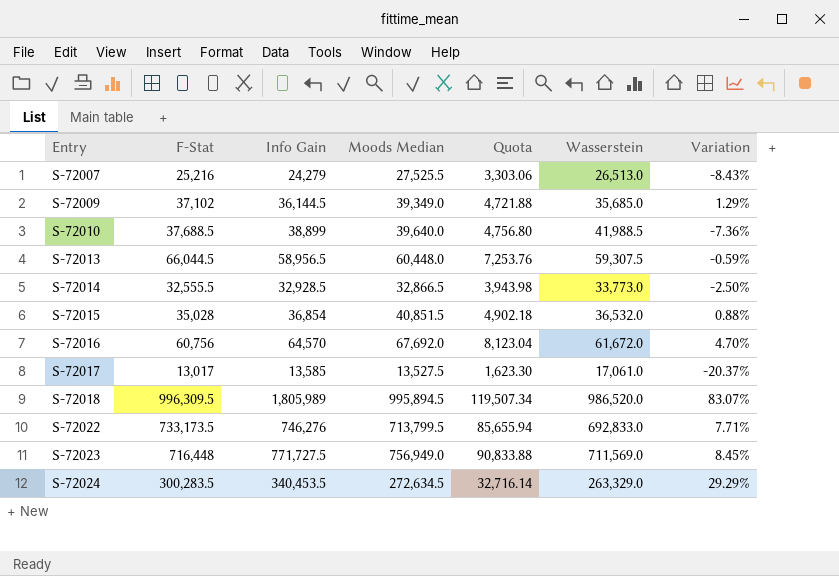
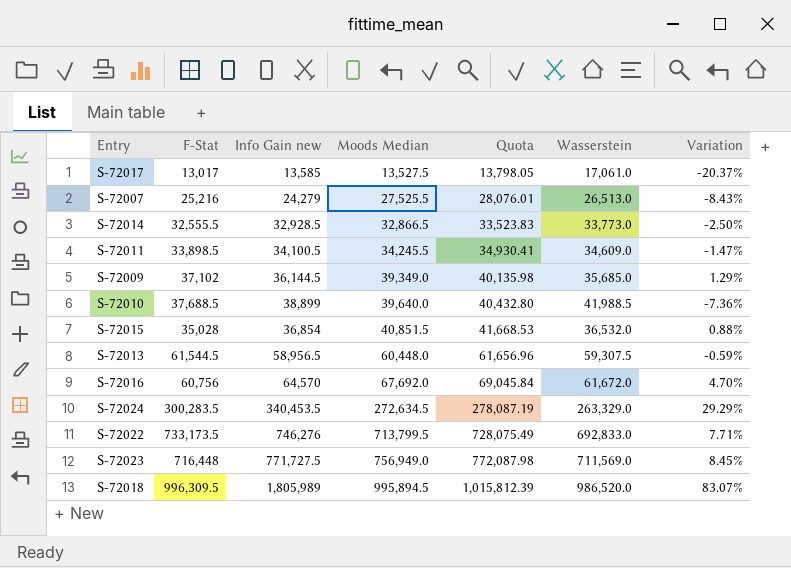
row order: Entry ascending -> Moods Median ascending
column name: Info Gain -> Info Gain new
column Quota | formula: [Moods Median] * 0.12 -> [Moods Median] * 1.02
row S-72011: none -> 33,898.5 | 34,100.5 | 34,245.5 | 34,930.41 | 34,609.0 | -1.47%
S-72013 | F-Stat: 66,044.5 -> 61,544.5

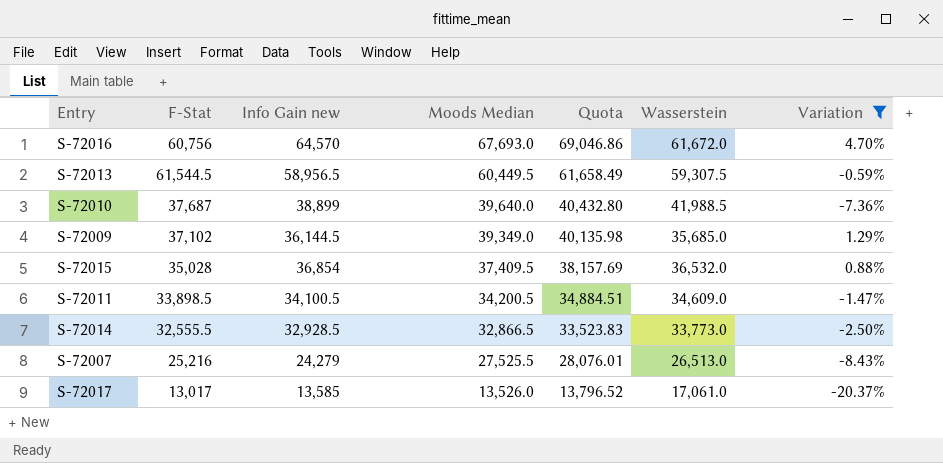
filter: none -> Variation <= 4.70%
row order: Moods Median ascending -> Moods Median descending
S-72016 | Moods Median: 67,692.0 -> 67,693.0
S-72016 | Quota: 69,045.84 -> 69,046.86
S-72013 | Moods Median: 60,448.0 -> 60,449.5
S-72013 | Quota: 61,656.96 -> 61,658.49
S-72010 | F-Stat: 37,688.5 -> 37,687
S-72015 | Moods Median: 40,851.5 -> 37,409.5
S-72015 | Quota: 41,668.53 -> 38,157.69
S-72011 | Moods Median: 34,245.5 -> 34,200.5
S-72011 | Quota: 34,930.41 -> 34,884.51
S-72017 | Moods Median: 13,527.5 -> 13,526.0
S-72017 | Quota: 13,798.05 -> 13,796.52

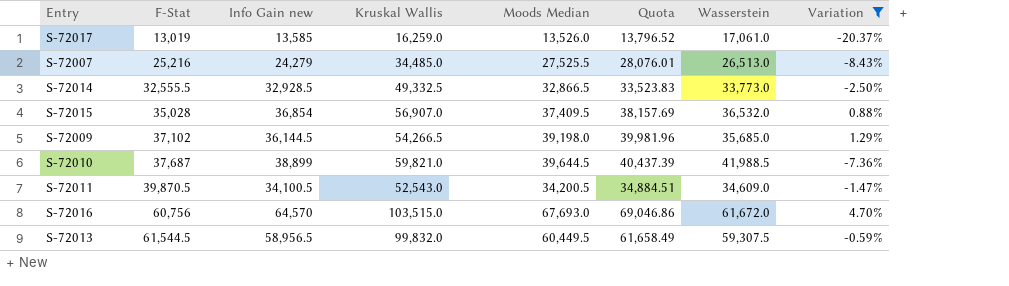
row order: Moods Median descending -> F-Stat ascending
column Kruskal Wallis | position: none -> 4
S-72017 | F-Stat: 13,017 -> 13,019
S-72009 | Moods Median: 39,349.0 -> 39,198.0
S-72009 | Quota: 40,135.98 -> 39,981.96
S-72010 | Moods Median: 39,640.0 -> 39,644.5
S-72010 | Quota: 40,432.80 -> 40,437.39
S-72011 | F-Stat: 33,898.5 -> 39,870.5

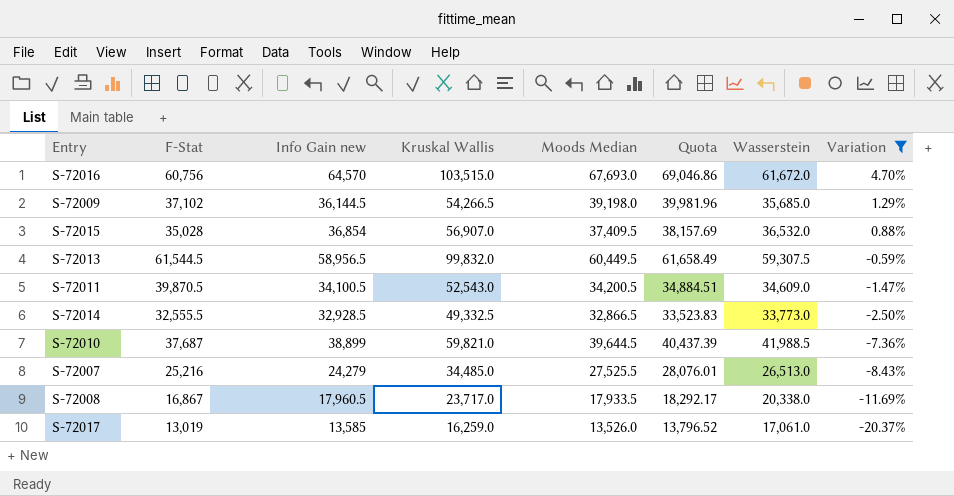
row order: F-Stat ascending -> Variation descending
row S-72008: none -> 16,867 | 17,960.5 | 23,717.0 | 17,933.5 | 18,292.17 | 20,338.0 | -11.69%

